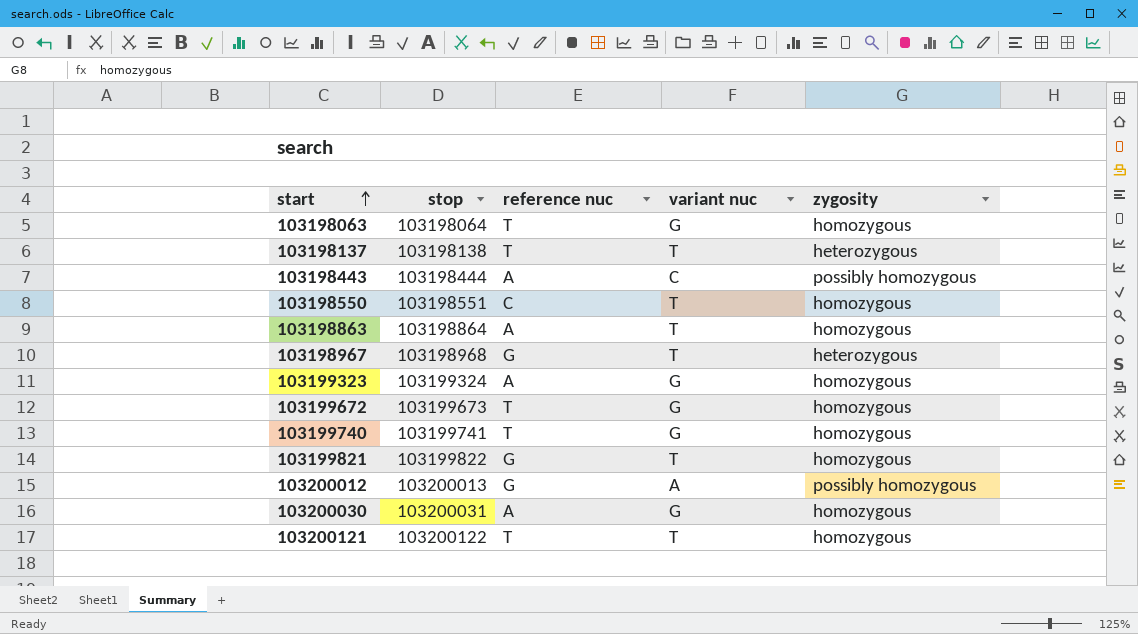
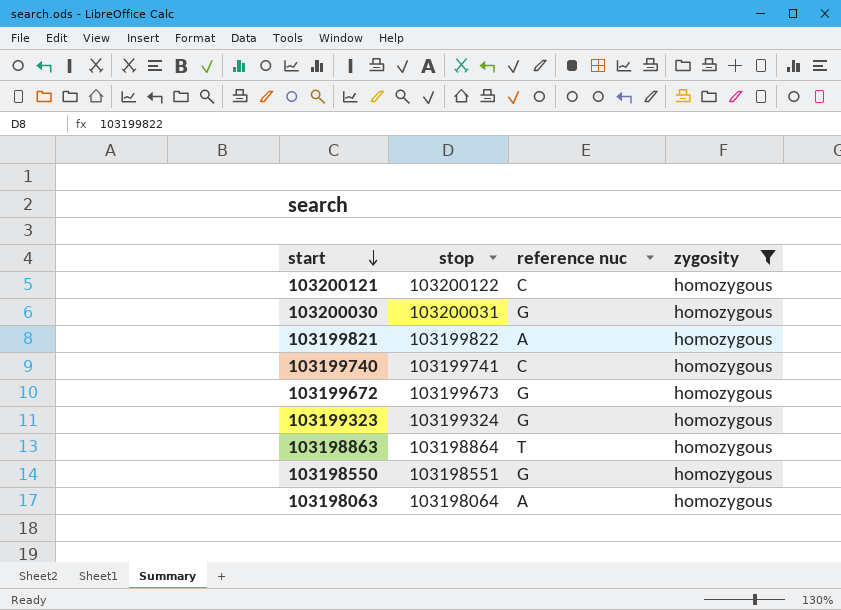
filter: none -> zygosity = homozygous
row order: start ascending -> start descending
column variant nuc | position: 4 -> none
103200121 | reference nuc: T -> C
103200030 | reference nuc: A -> G
103199821 | reference nuc: G -> A
103199740 | reference nuc: T -> C
103199672 | reference nuc: T -> G
103199323 | reference nuc: A -> G
103198863 | reference nuc: A -> T
103198550 | reference nuc: C -> G
103198063 | reference nuc: T -> A

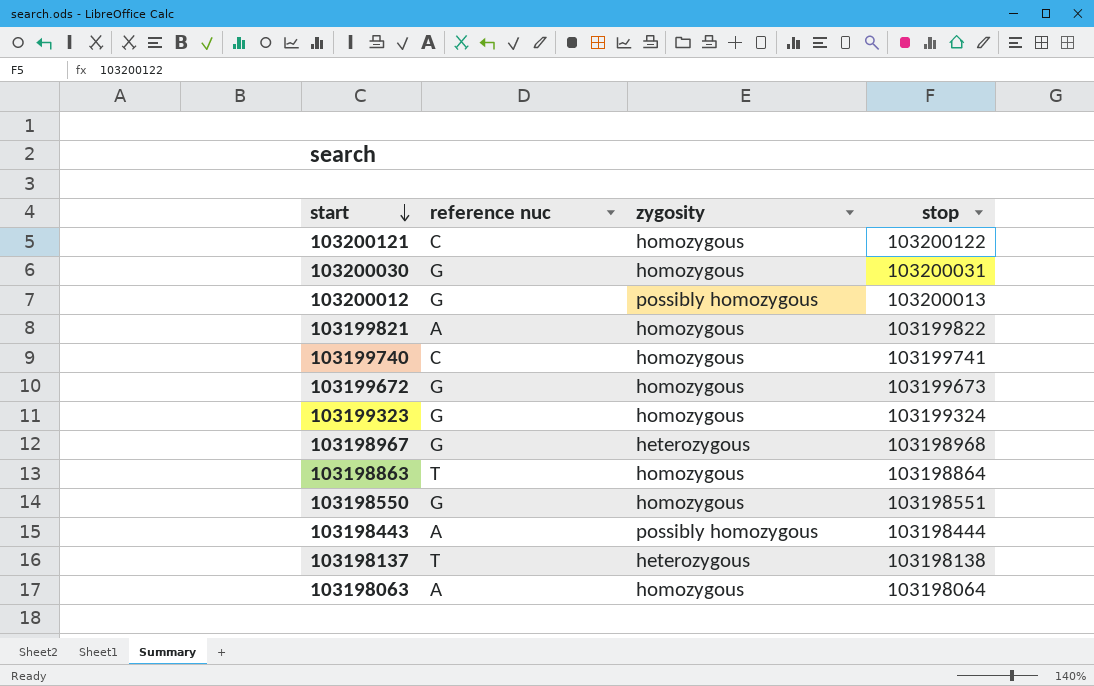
filter: zygosity = homozygous -> none
column stop | position: 2 -> 4

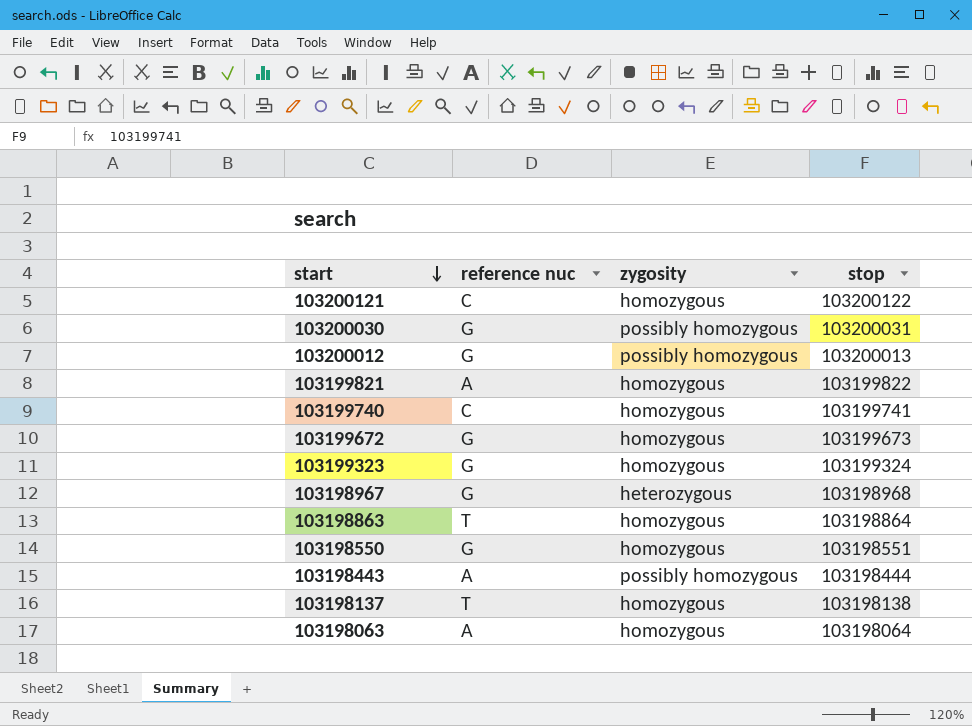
103200030 | zygosity: homozygous -> possibly homozygous
103198137 | zygosity: heterozygous -> homozygous

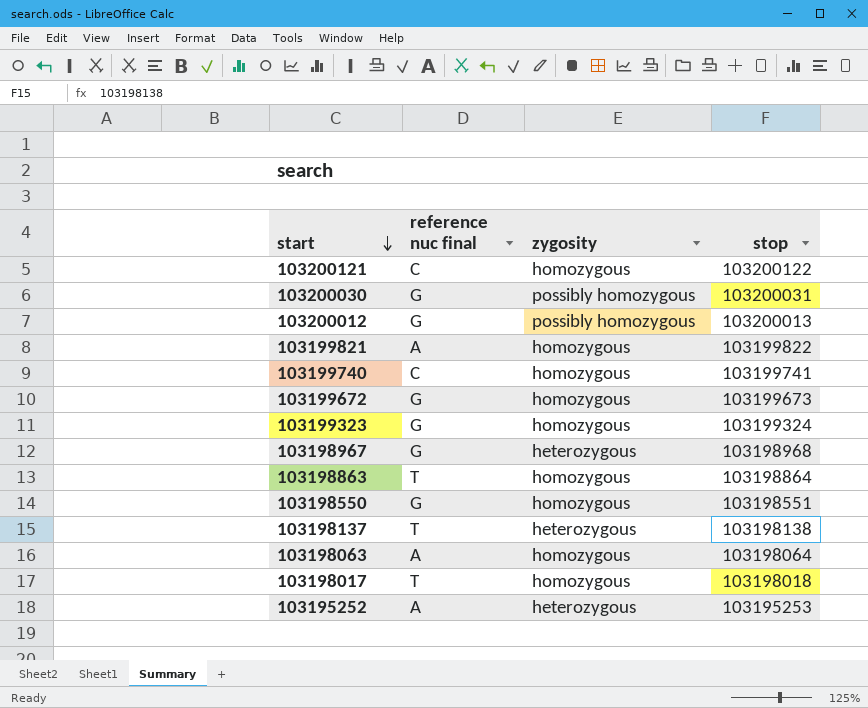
column name: reference nuc -> reference nuc final
row 103198443: A | possibly homozygous | 103198444 -> none
103198137 | zygosity: homozygous -> heterozygous
row 103198017: none -> T | homozygous | 103198018
row 103195252: none -> A | heterozygous | 103195253

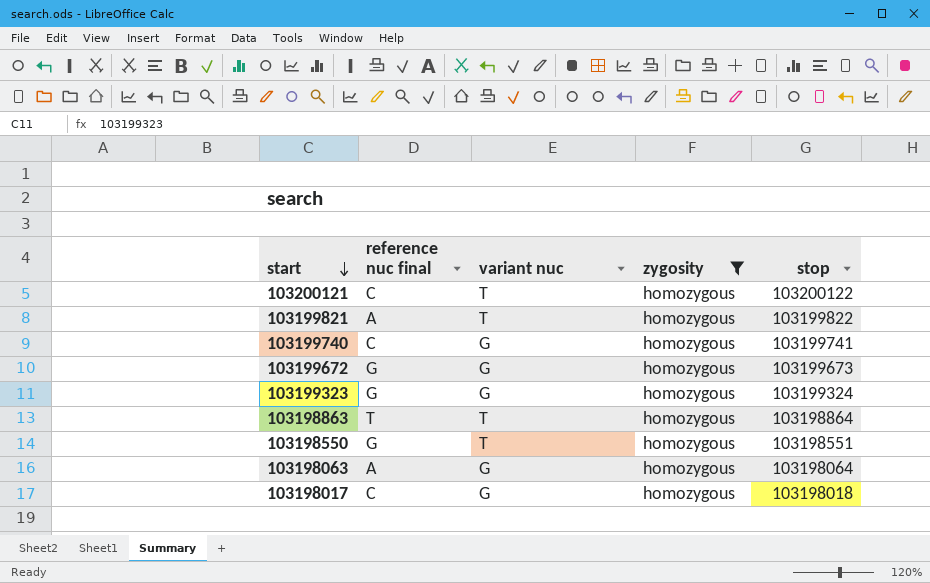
filter: none -> zygosity = homozygous
column variant nuc | position: none -> 3
103198017 | reference nuc final: T -> C

